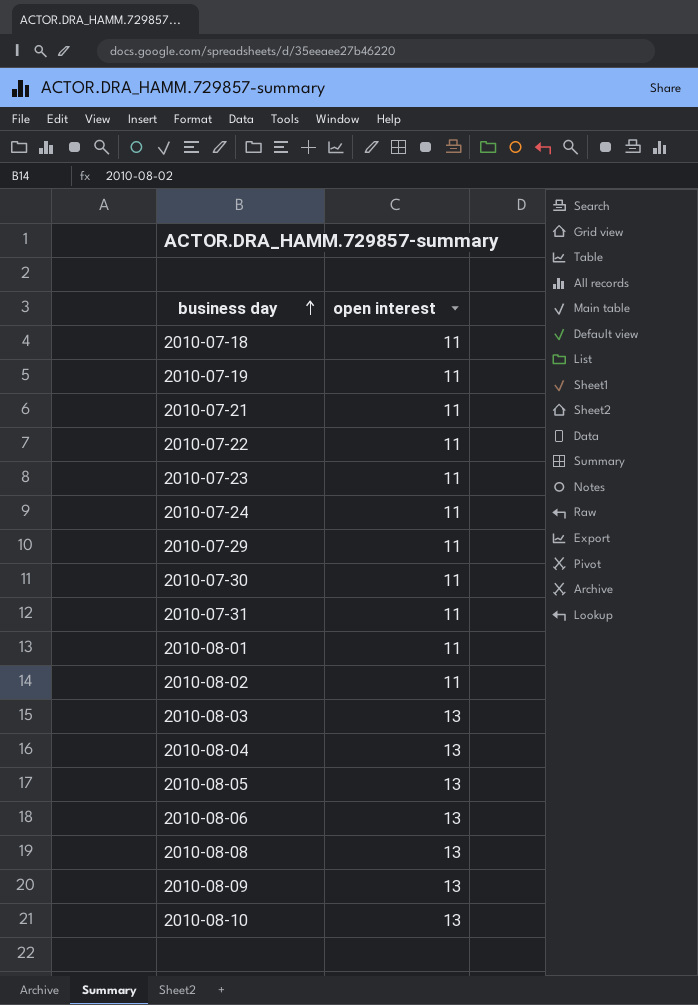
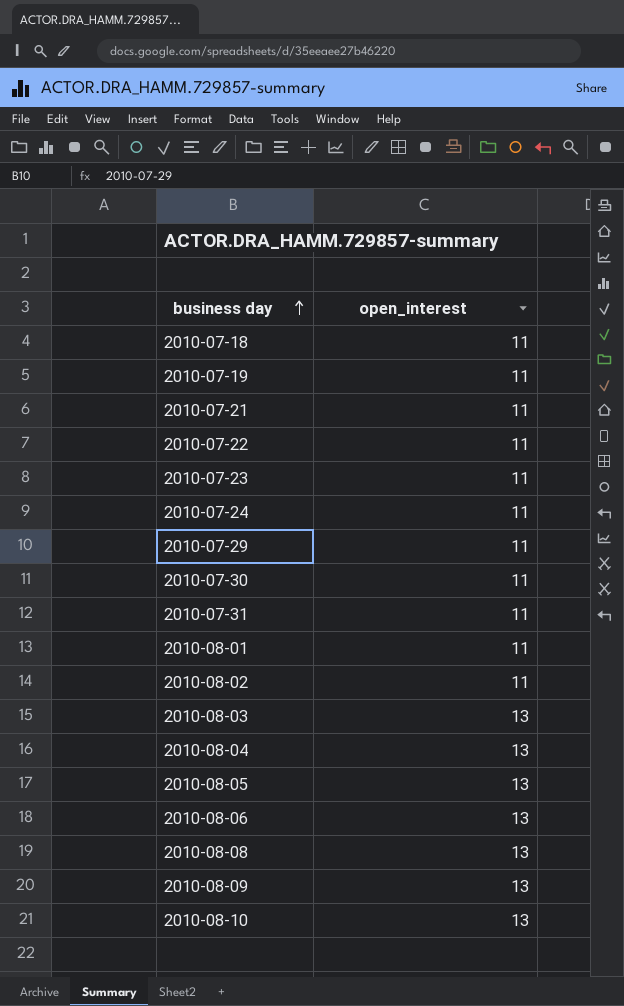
column name: open interest -> open_interest

